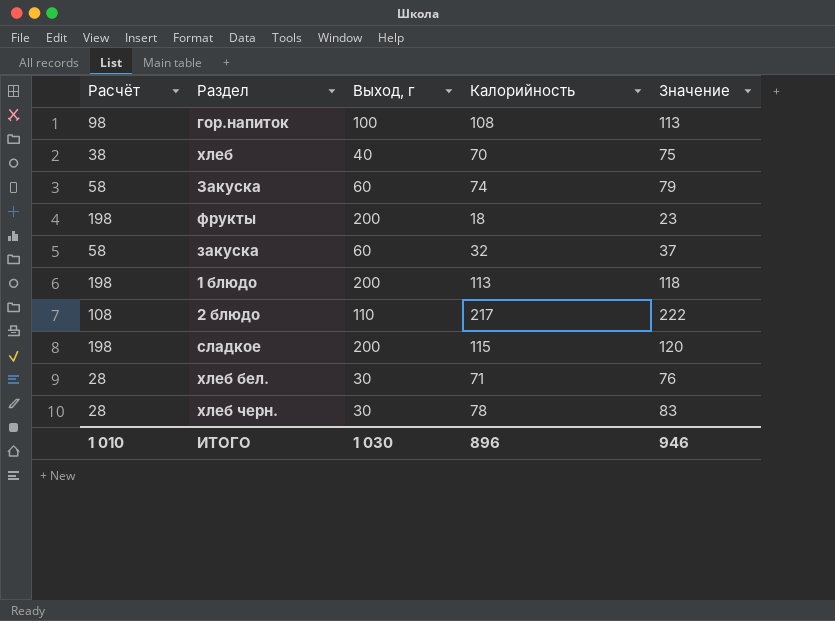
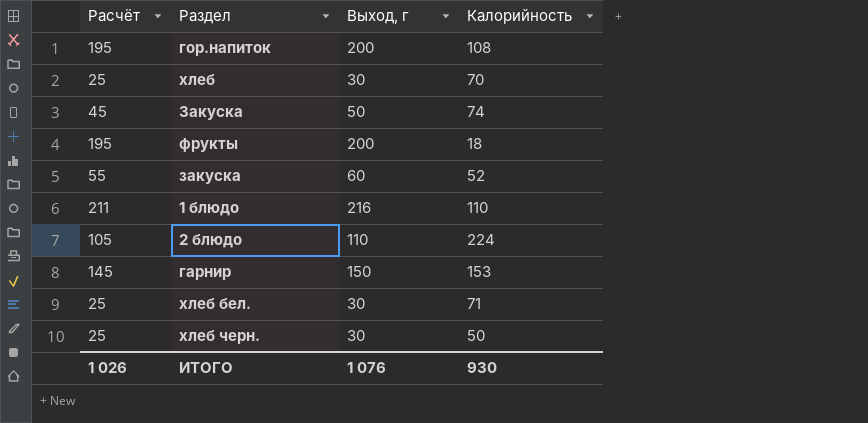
column Значение | formula: [Калорийность] + 5 -> none
column Расчёт | formula: [Выход, г] - 2 -> [Выход, г] - 5
row сладкое: 198 | 200 | 115 | 120 -> none
гор.напиток | Выход, г: 100 -> 200
хлеб | Выход, г: 40 -> 30
Закуска | Выход, г: 60 -> 50
закуска | Калорийность: 32 -> 52
1 блюдо | Выход, г: 200 -> 216
1 блюдо | Калорийность: 113 -> 110
2 блюдо | Калорийность: 217 -> 224
row гарнир: none -> 145 | 150 | 153
хлеб черн. | Калорийность: 78 -> 50
ИТОГО | Расчёт: 1 010 -> 1 026
ИТОГО | Выход, г: 1 030 -> 1 076
ИТОГО | Калорийность: 896 -> 930

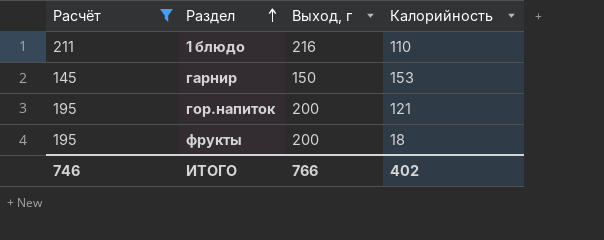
filter: none -> Расчёт >= 145
row order: none -> Раздел ascending
гор.напиток | Калорийность: 108 -> 121
ИТОГО | Расчёт: 1 026 -> 746
ИТОГО | Выход, г: 1 076 -> 766
ИТОГО | Калорийность: 930 -> 402

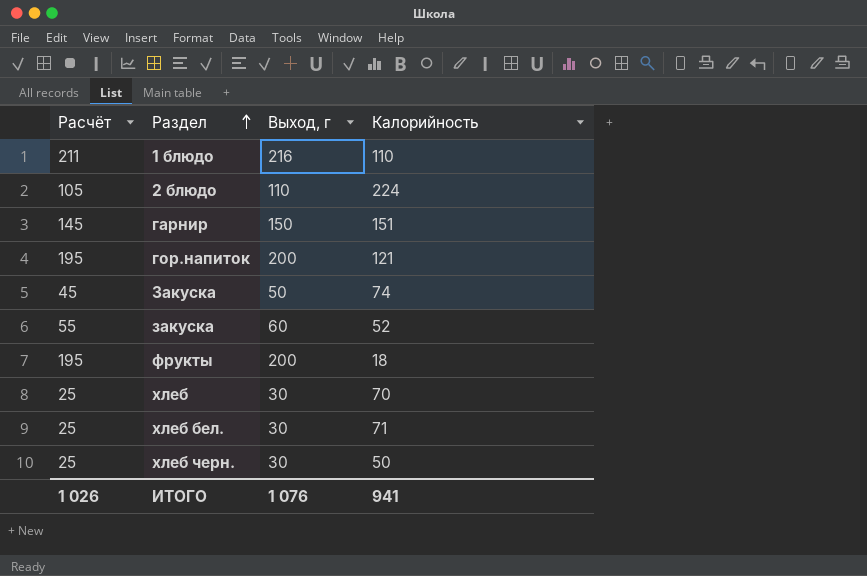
filter: Расчёт >= 145 -> none
гарнир | Калорийность: 153 -> 151
ИТОГО | Расчёт: 746 -> 1 026
ИТОГО | Выход, г: 766 -> 1 076
ИТОГО | Калорийность: 402 -> 941

